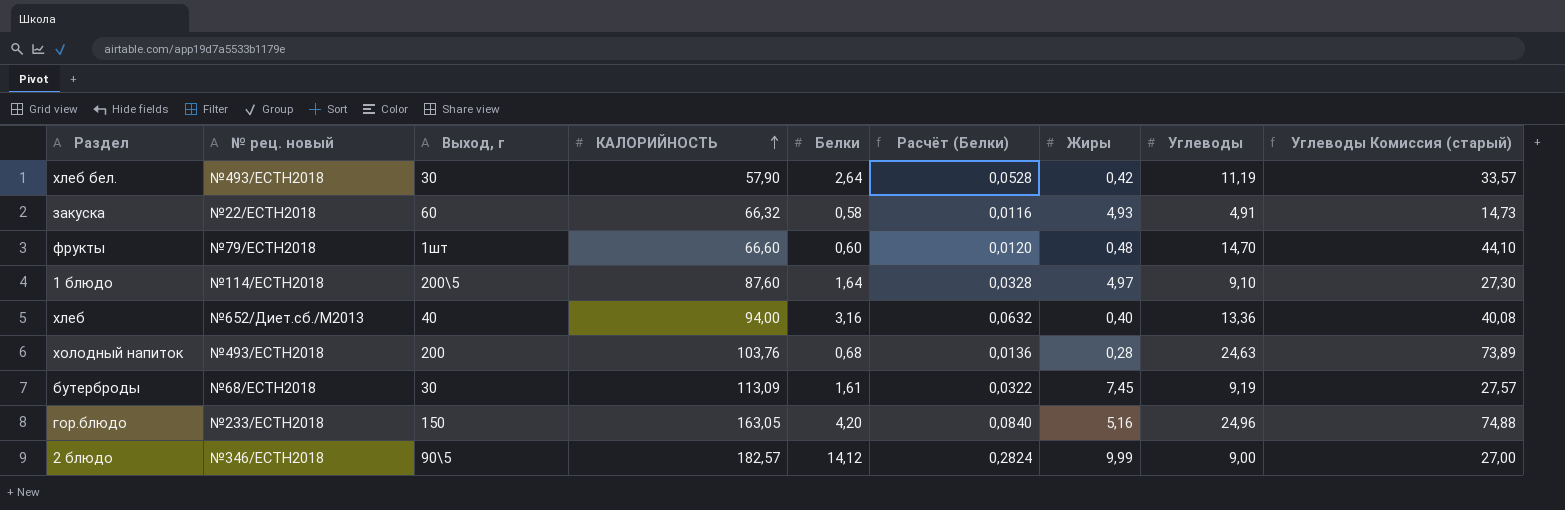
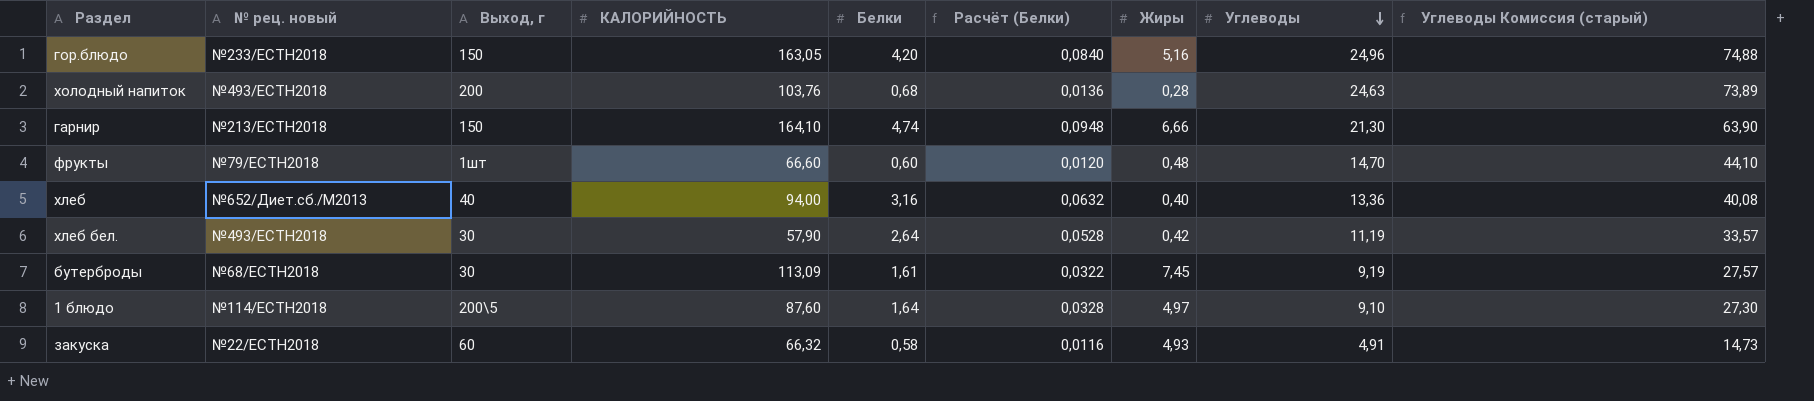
row order: КАЛОРИЙНОСТЬ ascending -> Углеводы descending
row 2 блюдо: №346/ЕСТН2018 | 90\5 | 182,57 | 14,12 | 0,2824 | 9,99 | 9,00 | 27,00 -> none
row гарнир: none -> №213/ЕСТН2018 | 150 | 164,10 | 4,74 | 0,0948 | 6,66 | 21,30 | 63,90

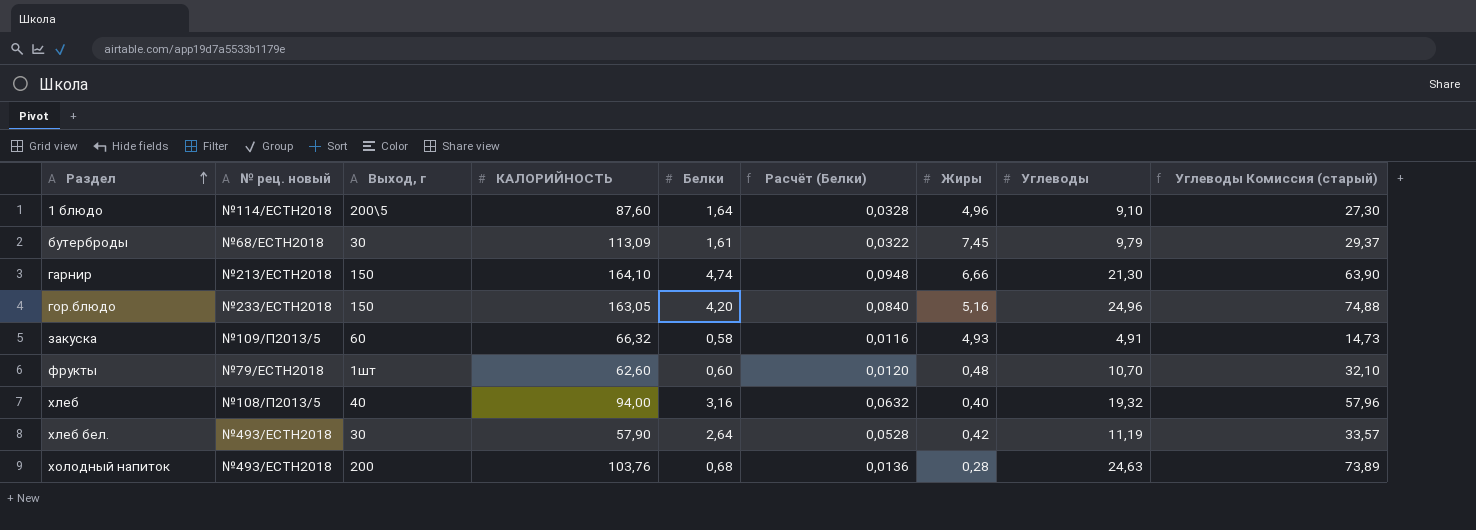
row order: Углеводы descending -> Раздел ascending
1 блюдо | Жиры: 4,97 -> 4,96
бутерброды | Углеводы: 9,19 -> 9,79
бутерброды | Углеводы Комиссия (старый): 27,57 -> 29,37
закуска | № рец. новый: №22/ЕСТН2018 -> №109/П2013/5
фрукты | КАЛОРИЙНОСТЬ: 66,60 -> 62,60
фрукты | Углеводы: 14,70 -> 10,70
фрукты | Углеводы Комиссия (старый): 44,10 -> 32,10
хлеб | № рец. новый: №652/Диет.сб./М2013 -> №108/П2013/5
хлеб | Углеводы: 13,36 -> 19,32
хлеб | Углеводы Комиссия (старый): 40,08 -> 57,96

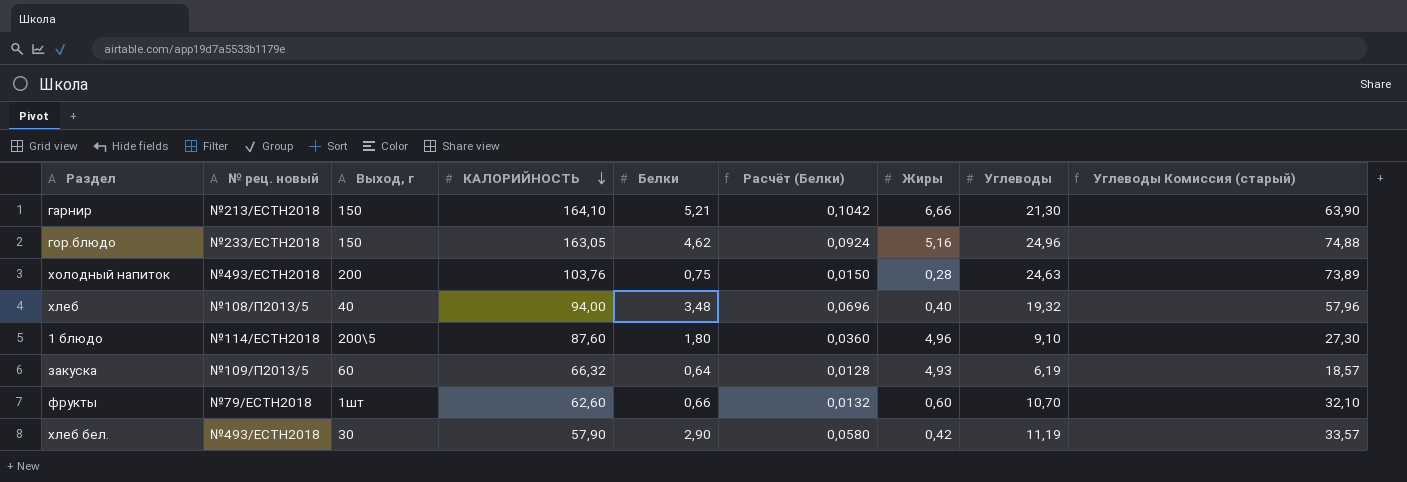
row order: Раздел ascending -> КАЛОРИЙНОСТЬ descending
row бутерброды: №68/ЕСТН2018 | 30 | 113,09 | 1,61 | 0,0322 | 7,45 | 9,79 | 29,37 -> none
гарнир | Белки: 4,74 -> 5,21
гарнир | Расчёт (Белки): 0,0948 -> 0,1042
гор.блюдо | Белки: 4,20 -> 4,62
гор.блюдо | Расчёт (Белки): 0,0840 -> 0,0924
холодный напиток | Белки: 0,68 -> 0,75
холодный напиток | Расчёт (Белки): 0,0136 -> 0,0150
хлеб | Белки: 3,16 -> 3,48
хлеб | Расчёт (Белки): 0,0632 -> 0,0696
1 блюдо | Белки: 1,64 -> 1,80
1 блюдо | Расчёт (Белки): 0,0328 -> 0,0360
закуска | Белки: 0,58 -> 0,64
закуска | Расчёт (Белки): 0,0116 -> 0,0128
закуска | Углеводы: 4,91 -> 6,19
закуска | Углеводы Комиссия (старый): 14,73 -> 18,57
фрукты | Белки: 0,60 -> 0,66
фрукты | Расчёт (Белки): 0,0120 -> 0,0132
фрукты | Жиры: 0,48 -> 0,60
хлеб бел. | Белки: 2,64 -> 2,90
хлеб бел. | Расчёт (Белки): 0,0528 -> 0,0580

